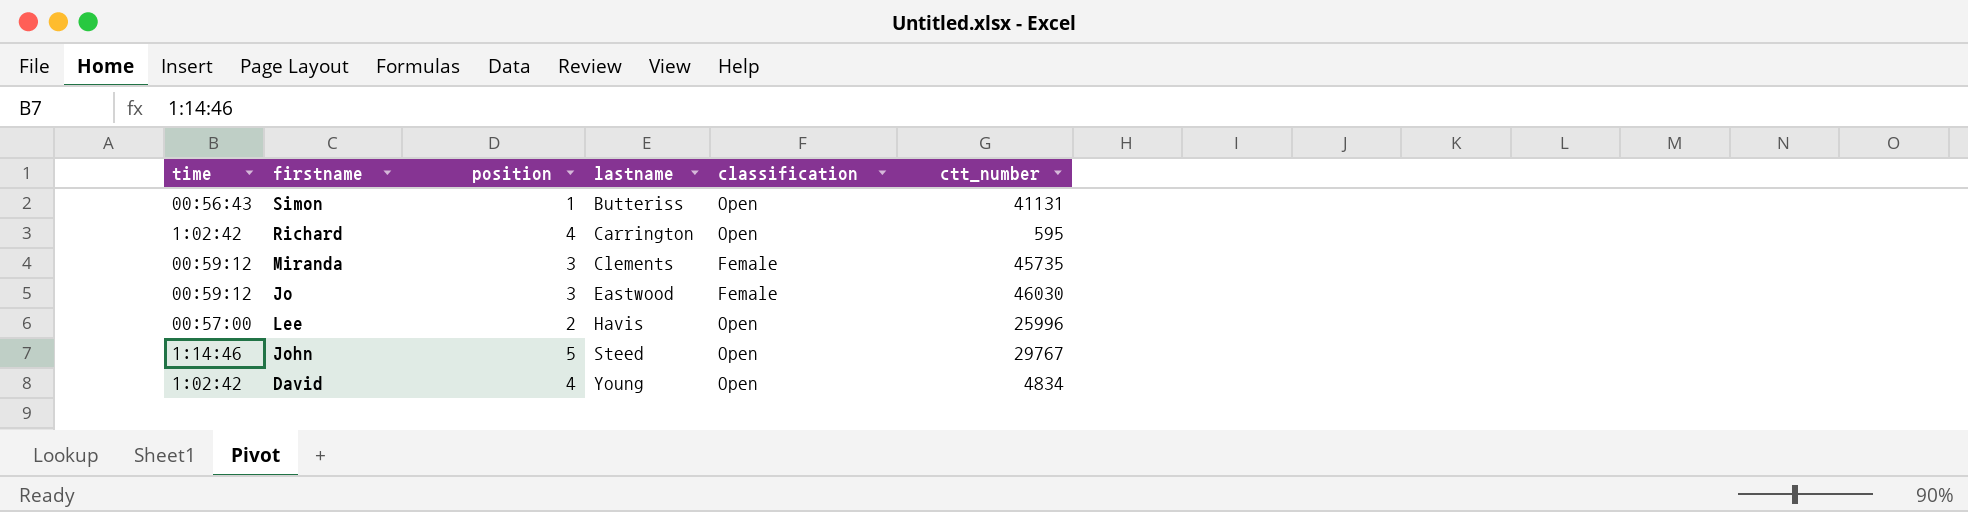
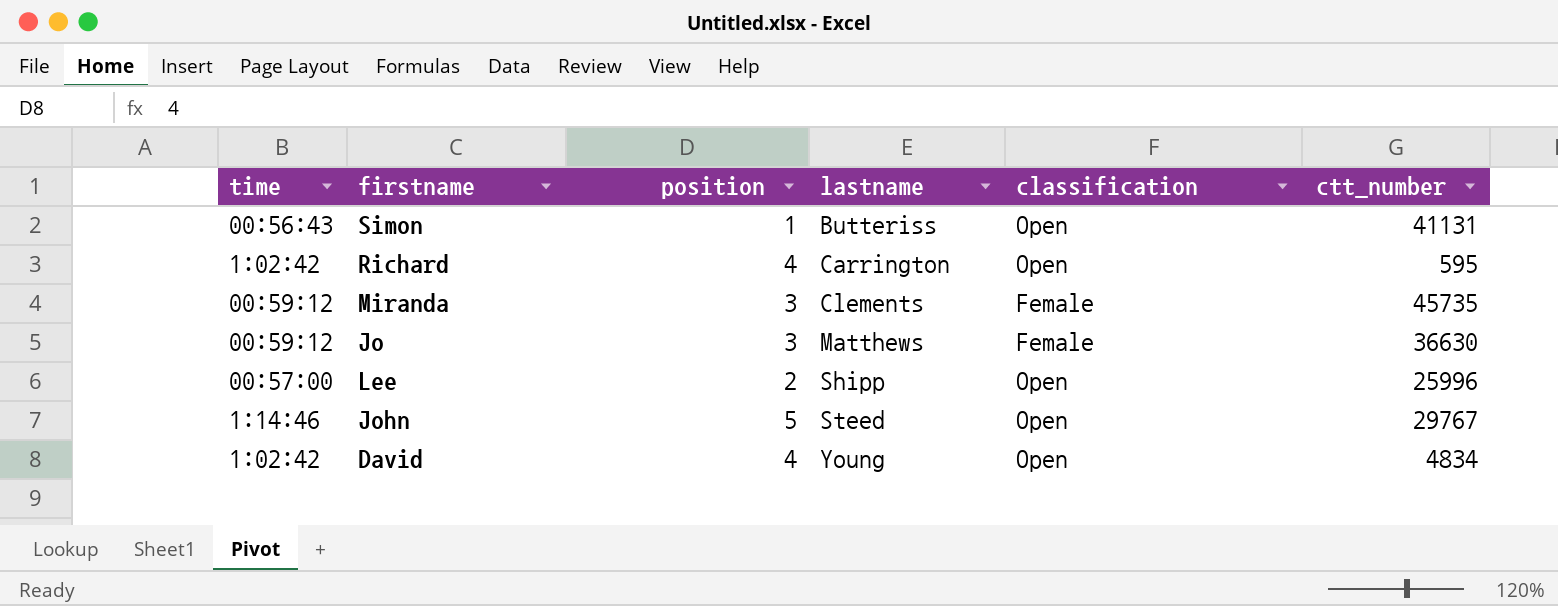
Jo | lastname: Eastwood -> Matthews
Jo | ctt_number: 46030 -> 36630
Lee | lastname: Havis -> Shipp

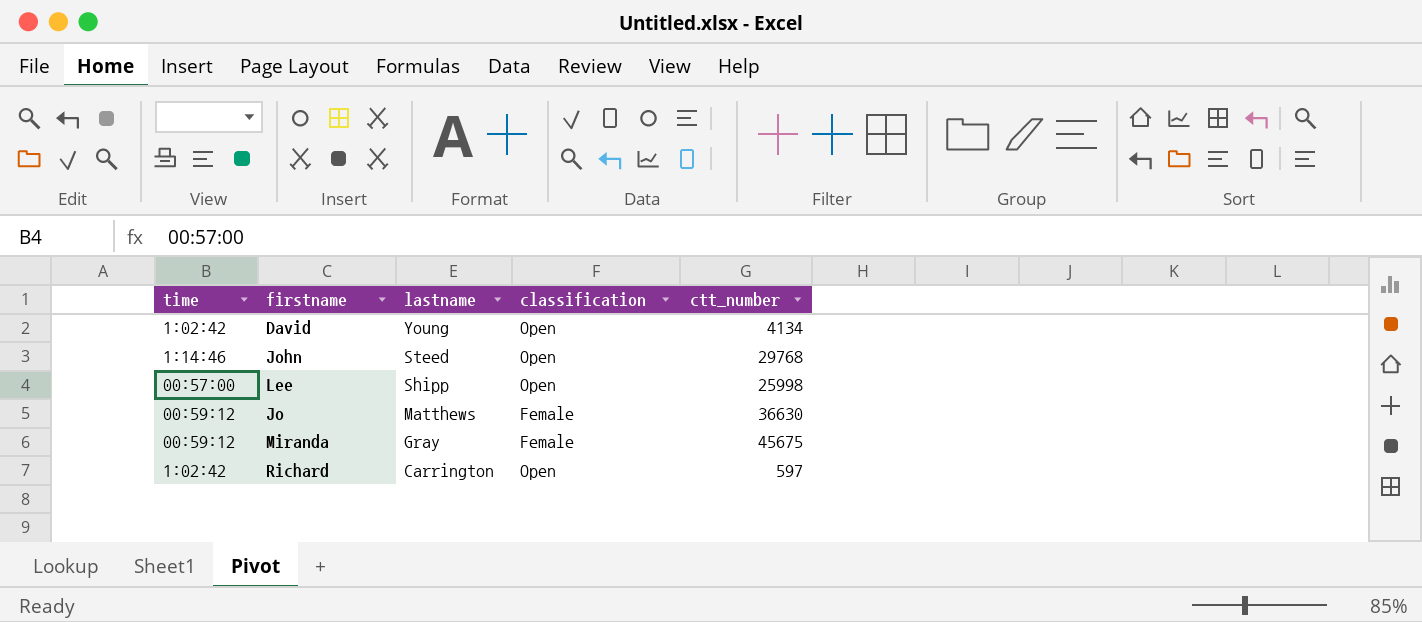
row order: lastname ascending -> lastname descending
column position | position: 3 -> none
row Simon: 00:56:43 | 1 | Butteriss | Open | 41131 -> none
David | ctt_number: 4834 -> 4134
John | ctt_number: 29767 -> 29768
Lee | ctt_number: 25996 -> 25998
Miranda | lastname: Clements -> Gray
Miranda | ctt_number: 45735 -> 45675
Richard | ctt_number: 595 -> 597

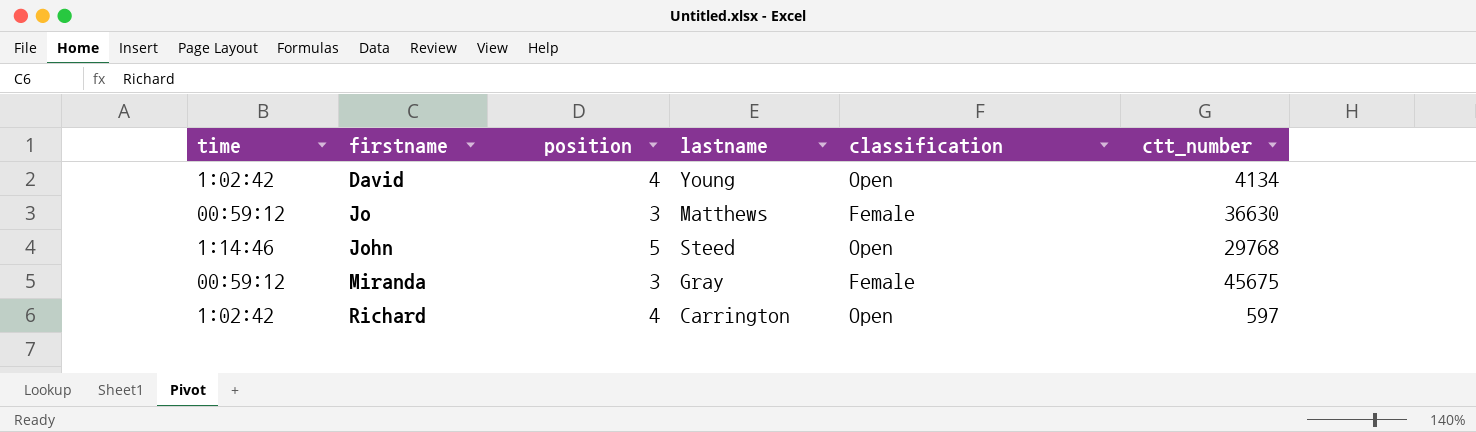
row order: lastname descending -> firstname ascending
column position | position: none -> 3
row Lee: 00:57:00 | Shipp | Open | 25998 -> none

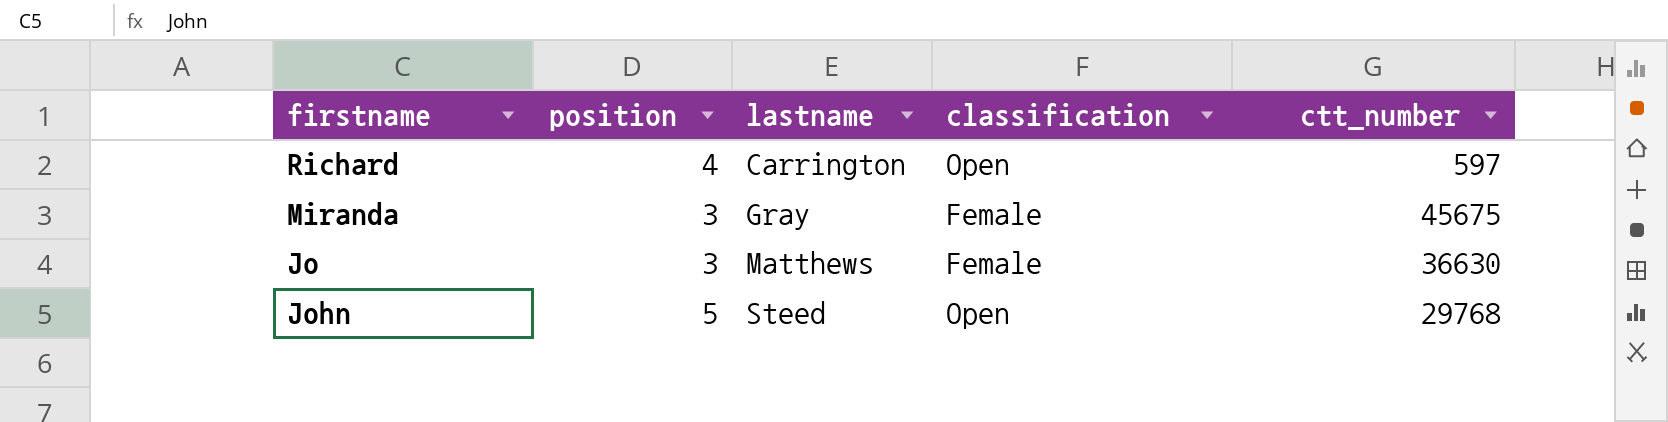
row order: firstname ascending -> lastname ascending
column time | position: 1 -> none
row David: 1:02:42 | 4 | Young | Open | 4134 -> none

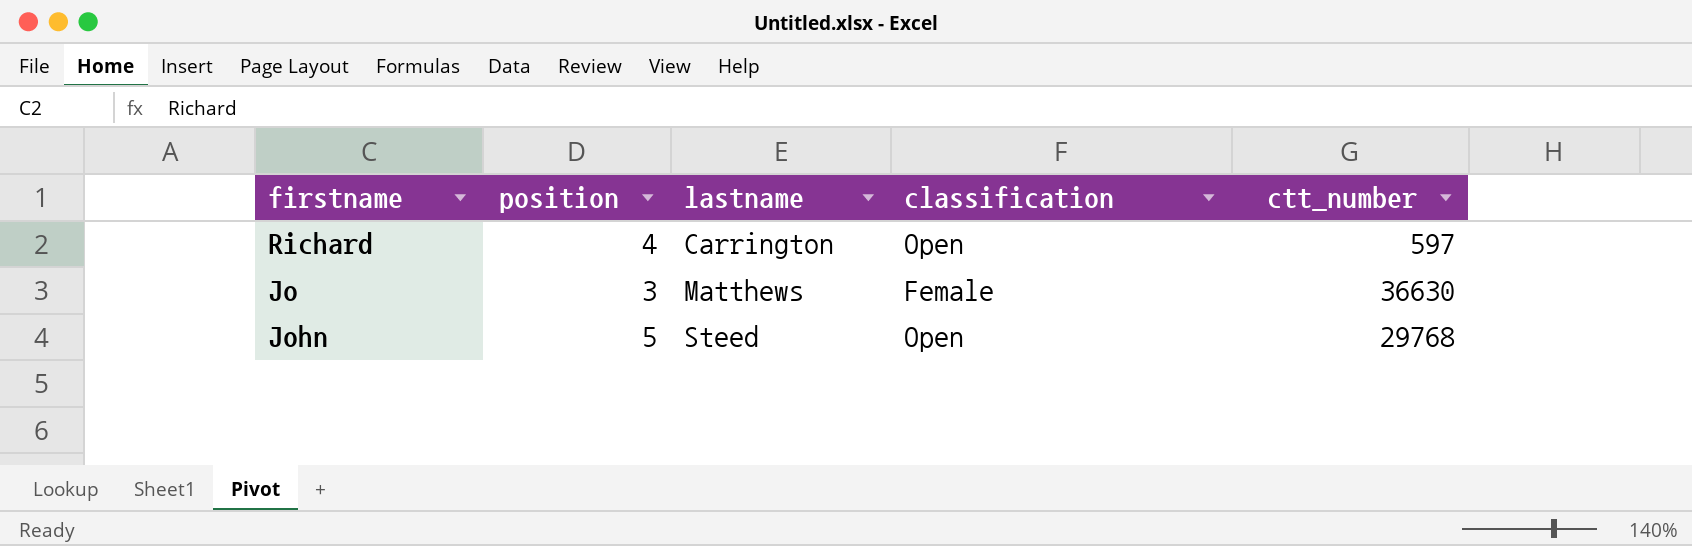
row Miranda: 3 | Gray | Female | 45675 -> none

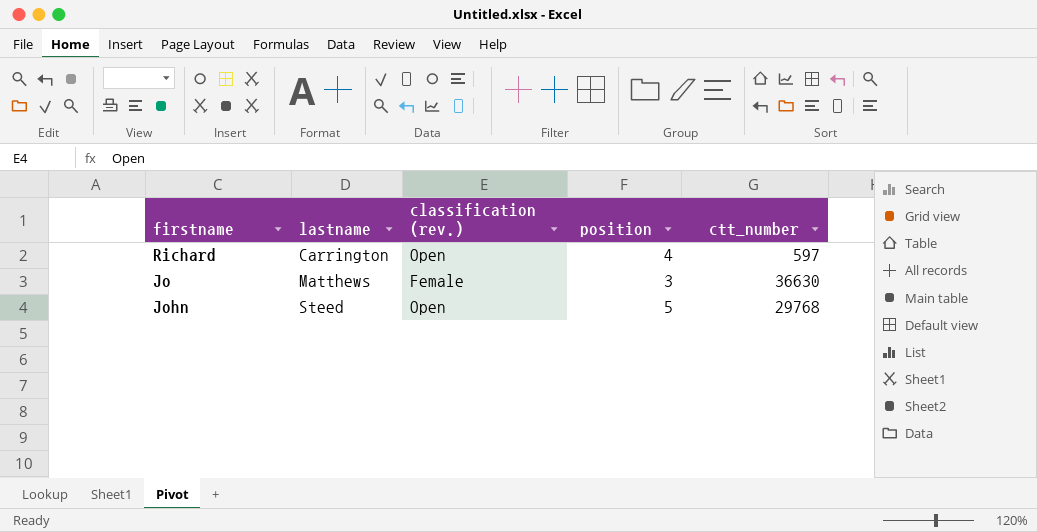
column name: classification -> classification (rev.)
column position | position: 2 -> 4

